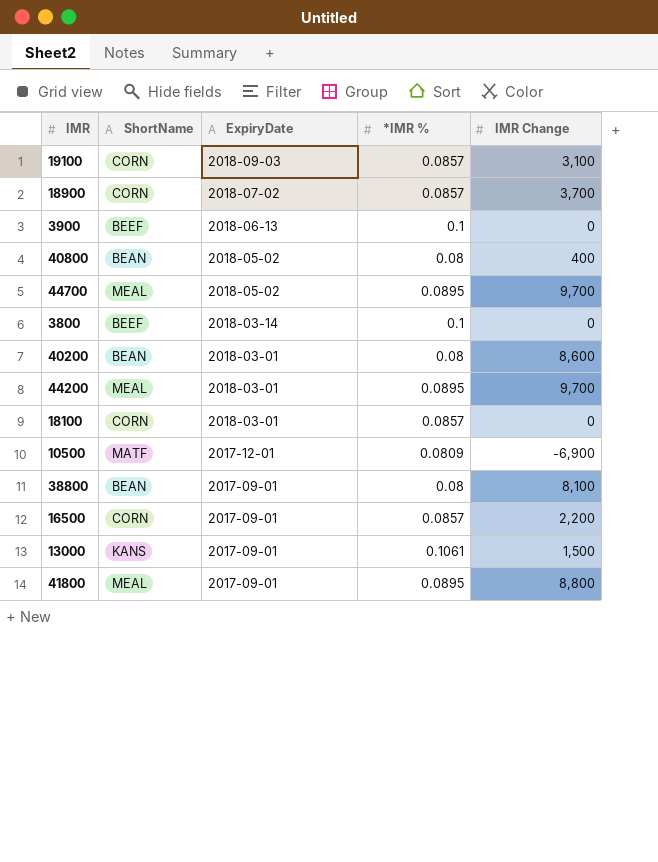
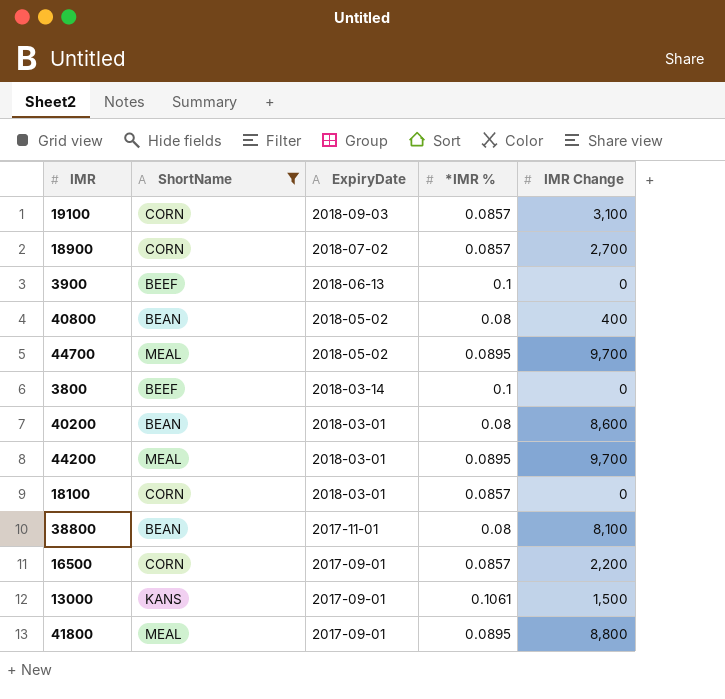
filter: none -> ShortName != MATF
18900 | IMR Change: 3,700 -> 2,700
38800 | ExpiryDate: 2017-09-01 -> 2017-11-01

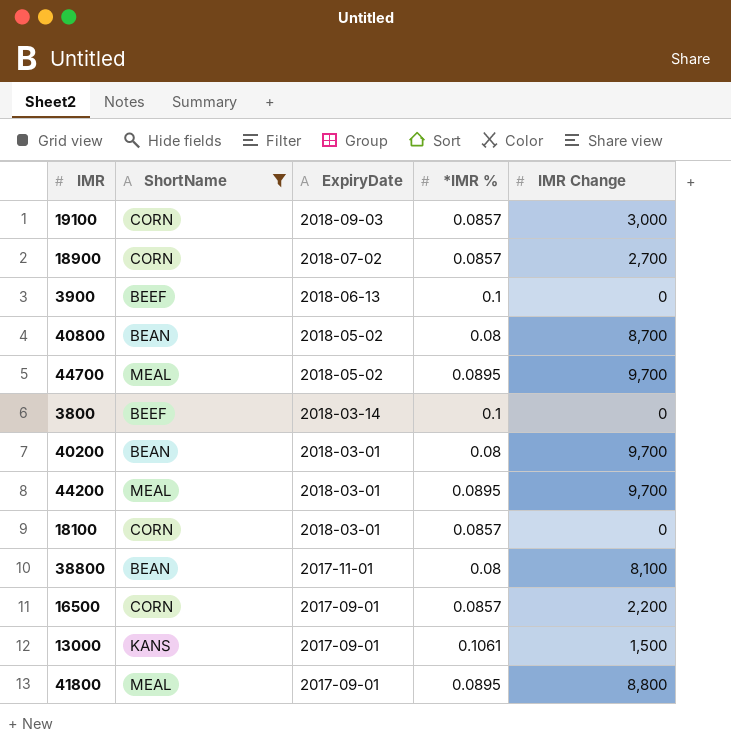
19100 | IMR Change: 3,100 -> 3,000
40800 | IMR Change: 400 -> 8,700
40200 | IMR Change: 8,600 -> 9,700

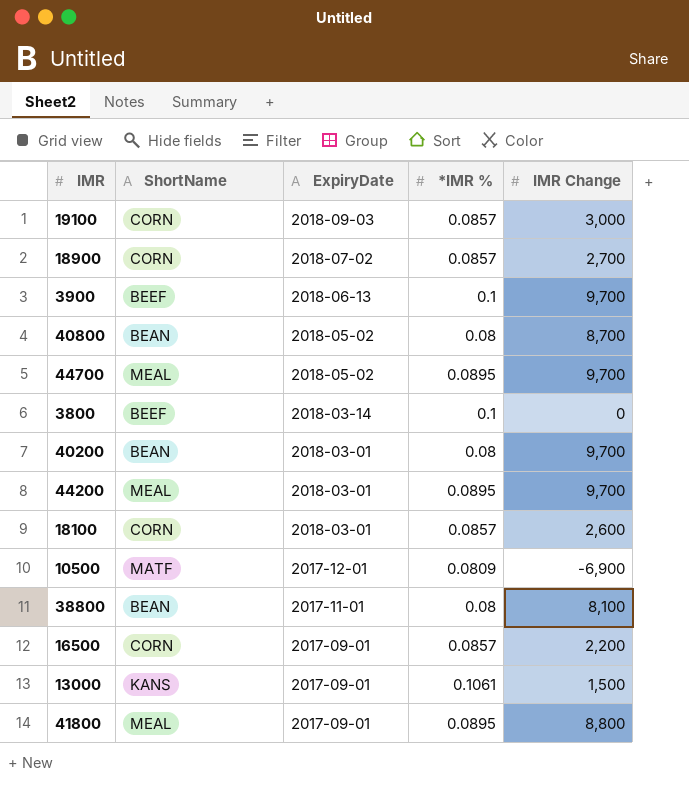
filter: ShortName != MATF -> none
3900 | IMR Change: 0 -> 9,700
18100 | IMR Change: 0 -> 2,600

